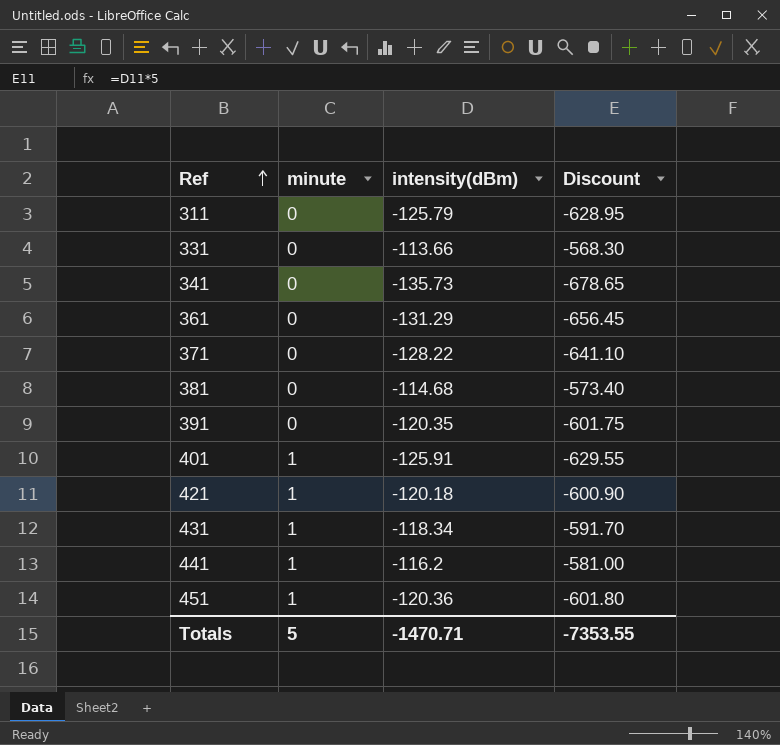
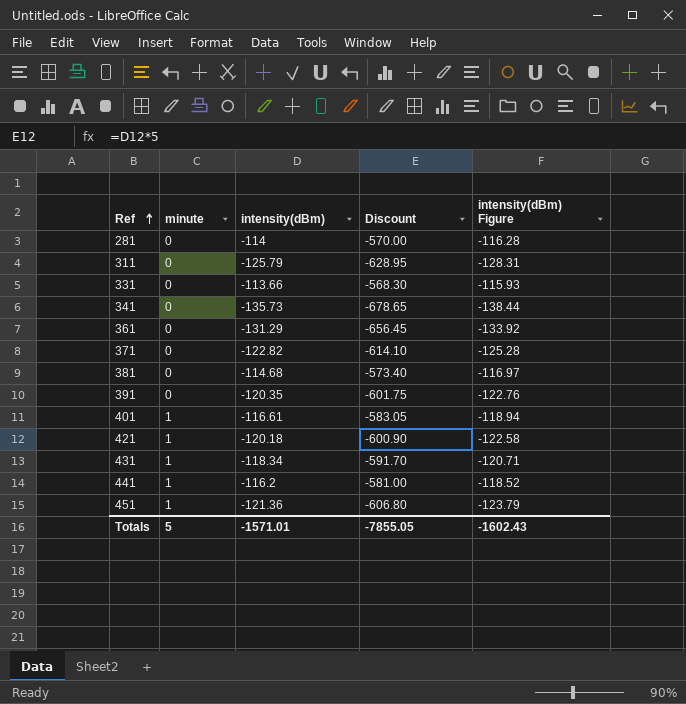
column intensity(dBm) Figure | formula: none -> [intensity(dBm)] * 1.02
row 281: none -> 0 | -114 | -570.00 | -116.28
371 | intensity(dBm): -128.22 -> -122.82
371 | Discount: -641.10 -> -614.10
401 | intensity(dBm): -125.91 -> -116.61
401 | Discount: -629.55 -> -583.05
451 | intensity(dBm): -120.36 -> -121.36
451 | Discount: -601.80 -> -606.80
Totals | intensity(dBm): -1470.71 -> -1571.01
Totals | Discount: -7353.55 -> -7855.05

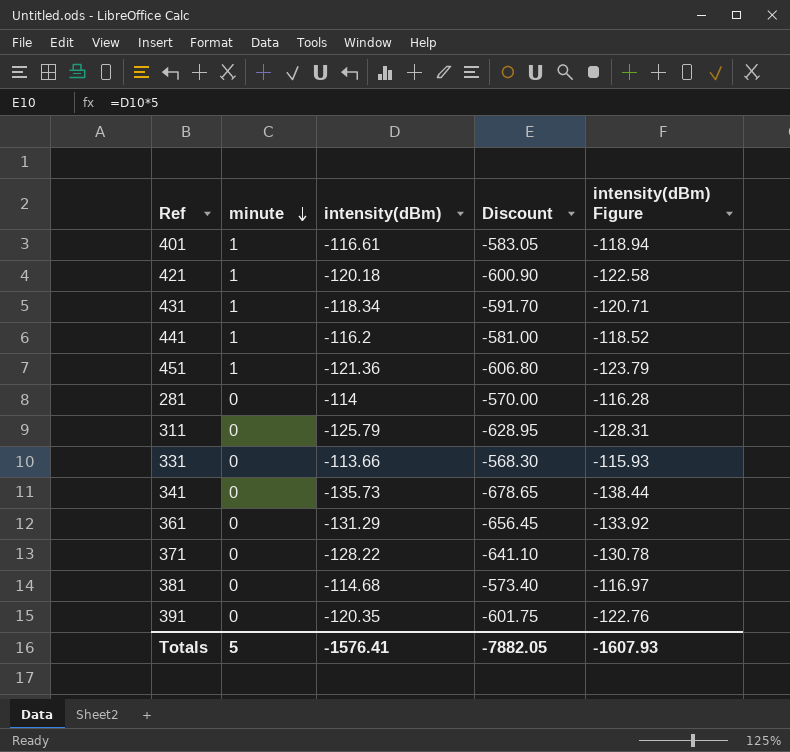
row order: Ref ascending -> minute descending
371 | intensity(dBm): -122.82 -> -128.22
371 | Discount: -614.10 -> -641.10
371 | intensity(dBm) Figure: -125.28 -> -130.78
Totals | intensity(dBm): -1571.01 -> -1576.41
Totals | Discount: -7855.05 -> -7882.05
Totals | intensity(dBm) Figure: -1602.43 -> -1607.93

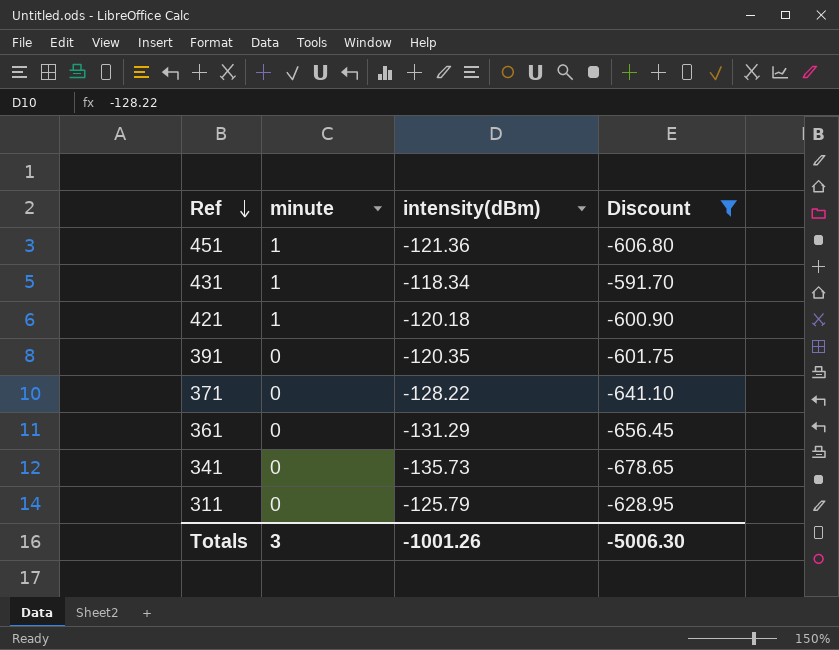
filter: none -> Discount <= -591.70
row order: minute descending -> Ref descending
column intensity(dBm) Figure | formula: [intensity(dBm)] * 1.02 -> none
Totals | minute: 5 -> 3
Totals | intensity(dBm): -1576.41 -> -1001.26
Totals | Discount: -7882.05 -> -5006.30

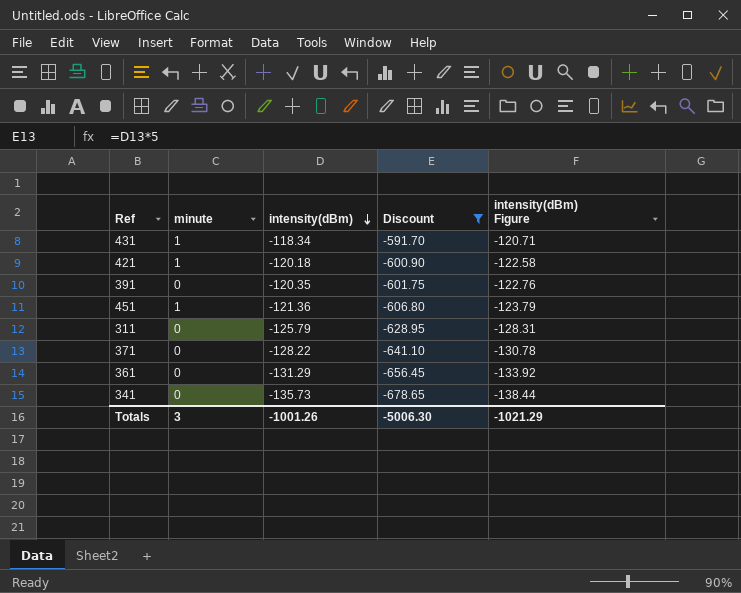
row order: Ref descending -> intensity(dBm) descending
column intensity(dBm) Figure | formula: none -> [intensity(dBm)] * 1.02

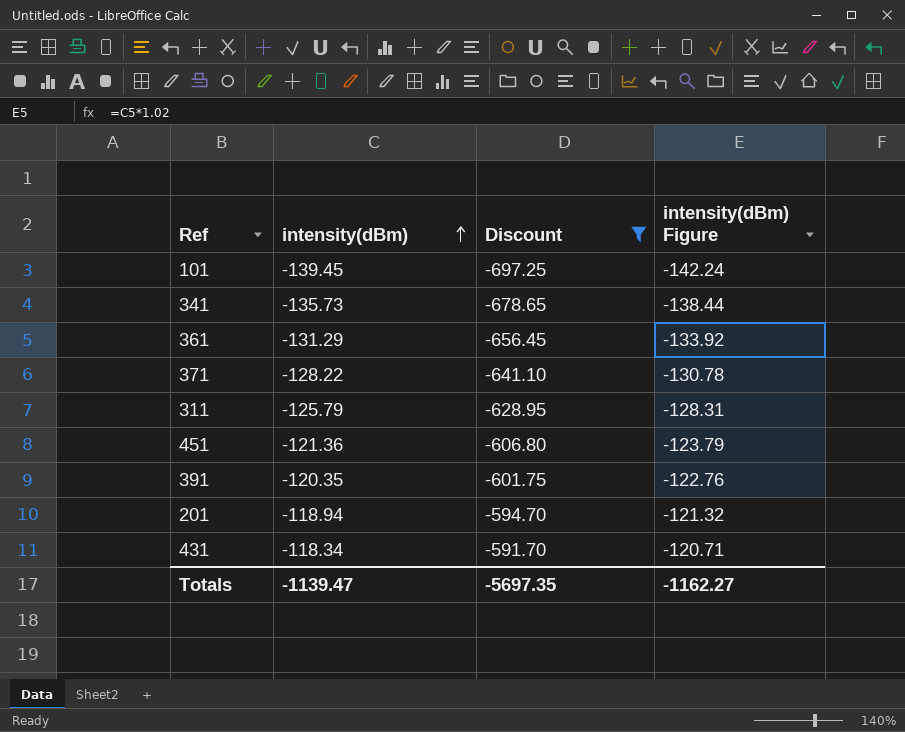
row order: intensity(dBm) descending -> intensity(dBm) ascending
column minute | position: 2 -> none
row 421: 1 | -120.18 | -600.90 | -122.58 -> none
row 101: none -> -139.45 | -697.25 | -142.24
row 201: none -> -118.94 | -594.70 | -121.32
Totals | intensity(dBm): -1001.26 -> -1139.47
Totals | Discount: -5006.30 -> -5697.35
Totals | intensity(dBm) Figure: -1021.29 -> -1162.27

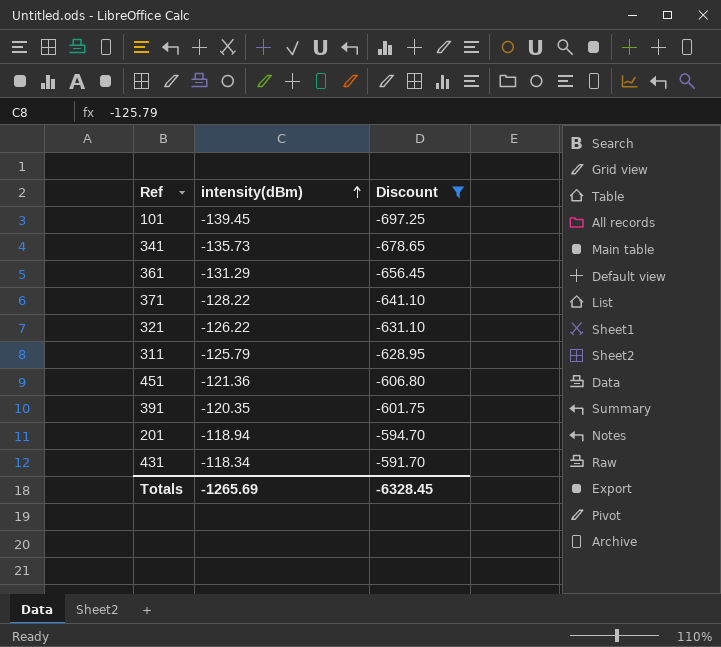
column intensity(dBm) Figure | formula: [intensity(dBm)] * 1.02 -> none
row 321: none -> -126.22 | -631.10
Totals | intensity(dBm): -1139.47 -> -1265.69
Totals | Discount: -5697.35 -> -6328.45

